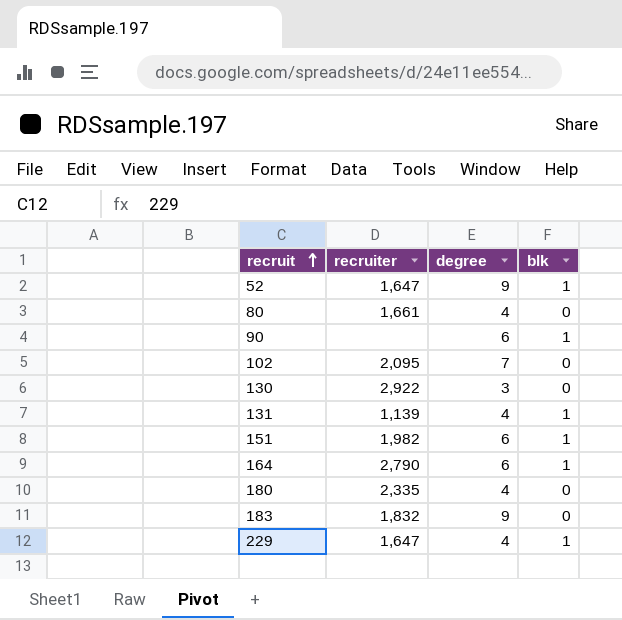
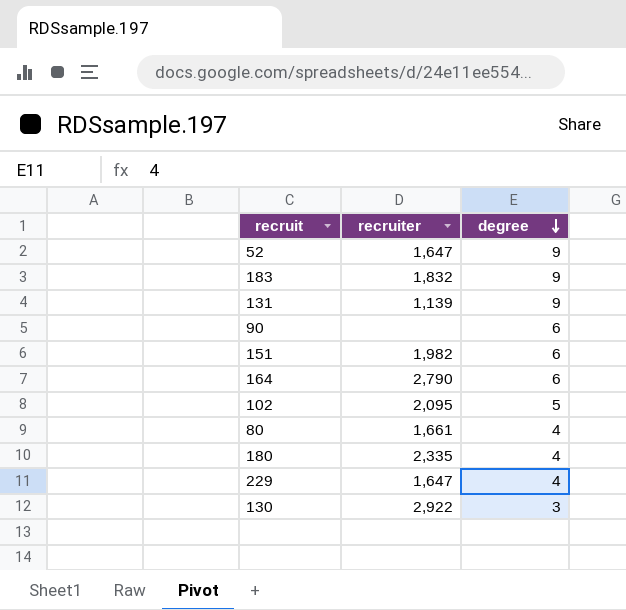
row order: recruit ascending -> degree descending
column blk | position: 4 -> none
131 | degree: 4 -> 9
102 | degree: 7 -> 5

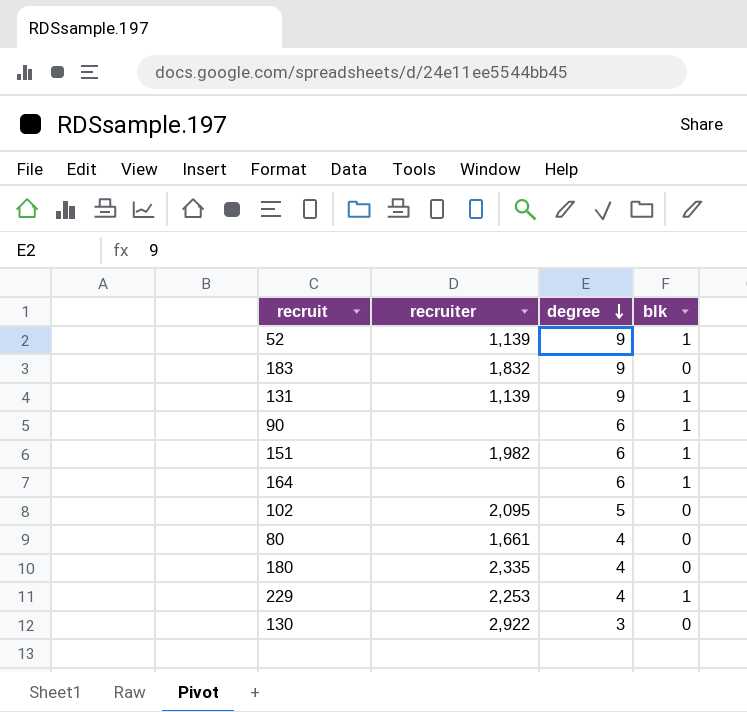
column blk | position: none -> 4
52 | recruiter: 1,647 -> 1,139
164 | recruiter: 2,790 -> none
229 | recruiter: 1,647 -> 2,253

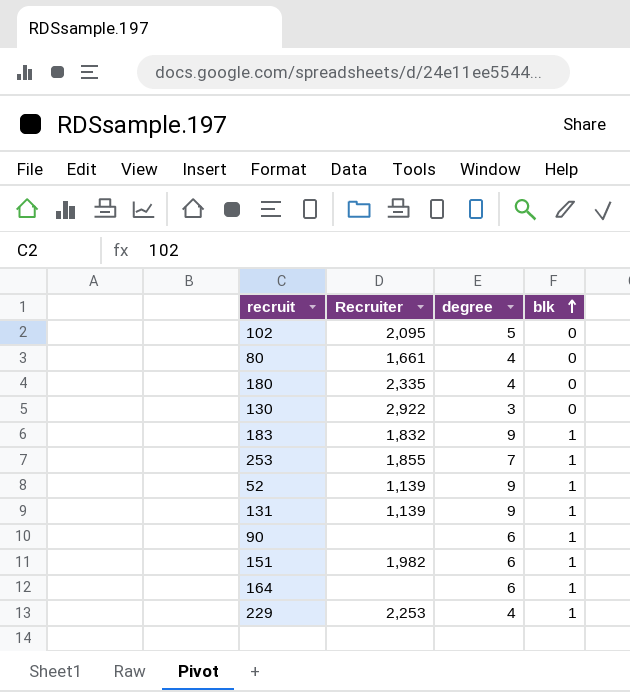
row order: degree descending -> blk ascending
column name: recruiter -> Recruiter
183 | blk: 0 -> 1
row 253: none -> 1,855 | 7 | 1

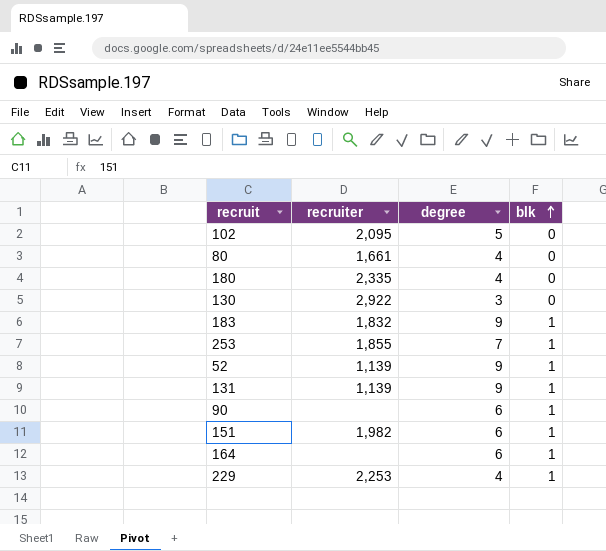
column name: Recruiter -> recruiter

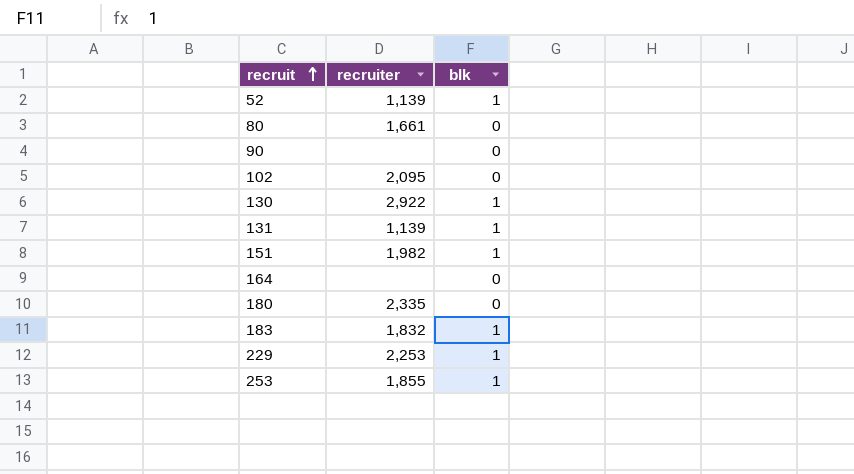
row order: blk ascending -> recruit ascending
column degree | position: 3 -> none
90 | blk: 1 -> 0
130 | blk: 0 -> 1
164 | blk: 1 -> 0

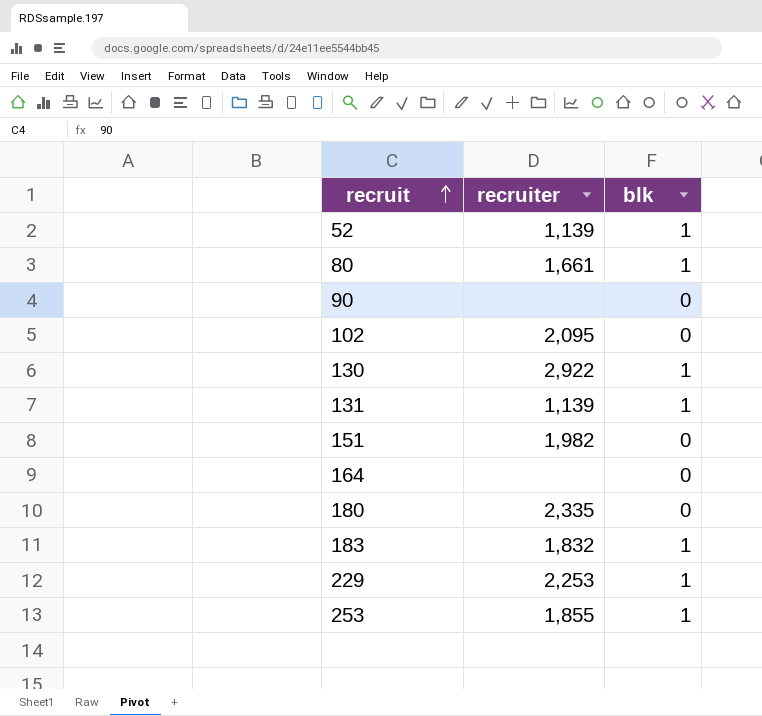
80 | blk: 0 -> 1
151 | blk: 1 -> 0

